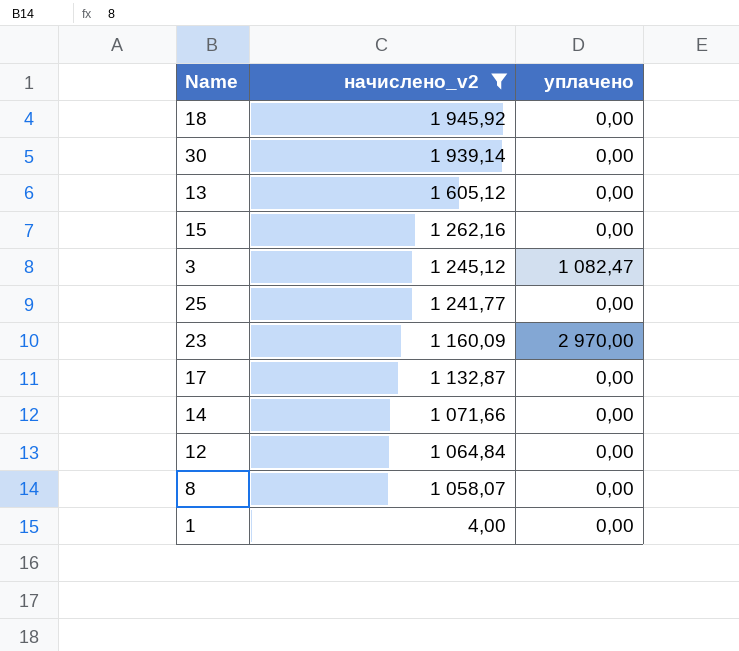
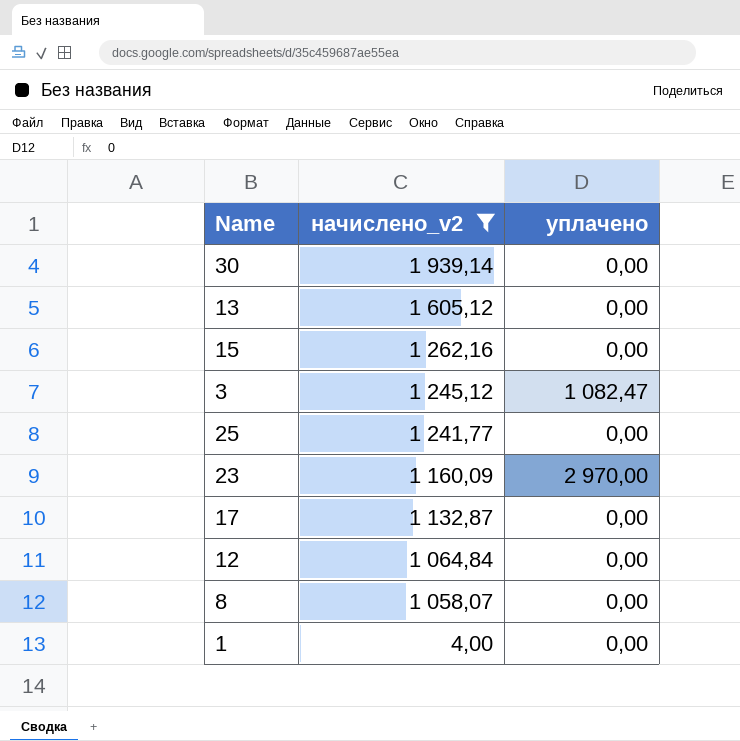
row 18: 1 945,92 | 0,00 -> none
row 14: 1 071,66 | 0,00 -> none

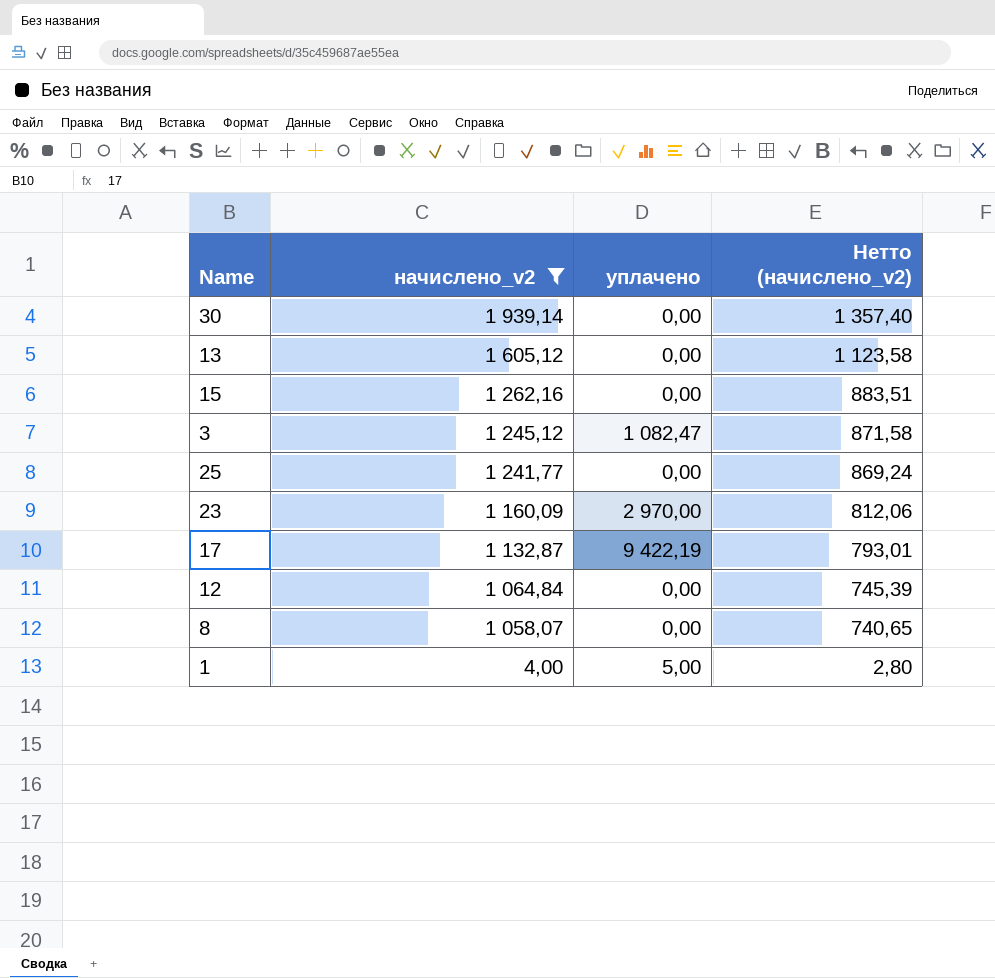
column Нетто (начислено_v2) | formula: none -> [начислено_v2] * 0,7
17 | уплачено: 0,00 -> 9 422,19
1 | уплачено: 0,00 -> 5,00

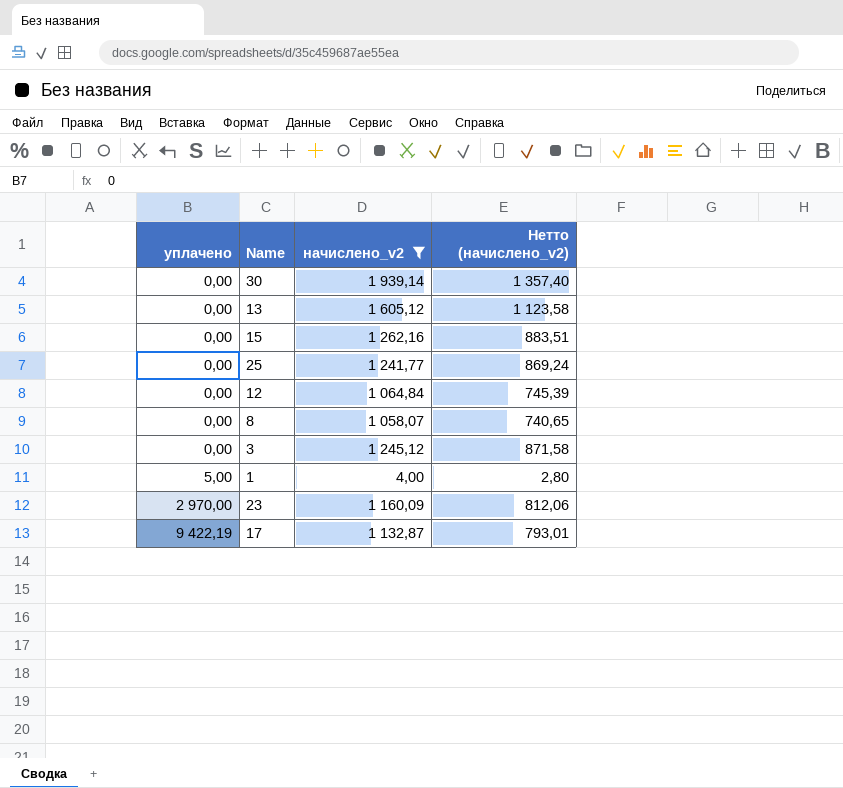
row order: начислено_v2 descending -> уплачено ascending
column уплачено | position: 3 -> 1
3 | уплачено: 1 082,47 -> 0,00

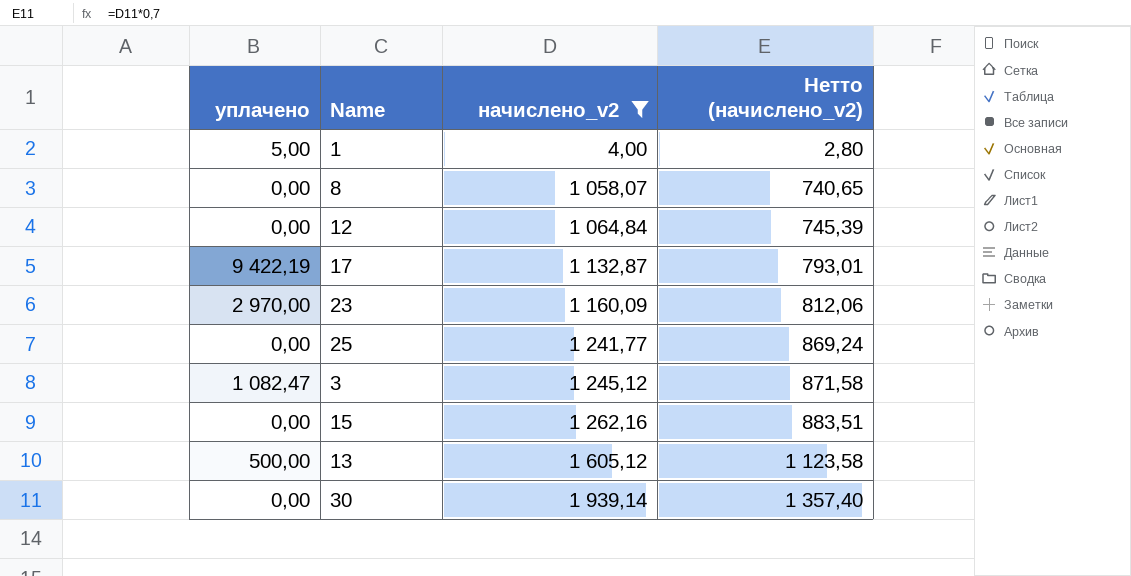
row order: уплачено ascending -> начислено_v2 ascending
3 | уплачено: 0,00 -> 1 082,47
13 | уплачено: 0,00 -> 500,00

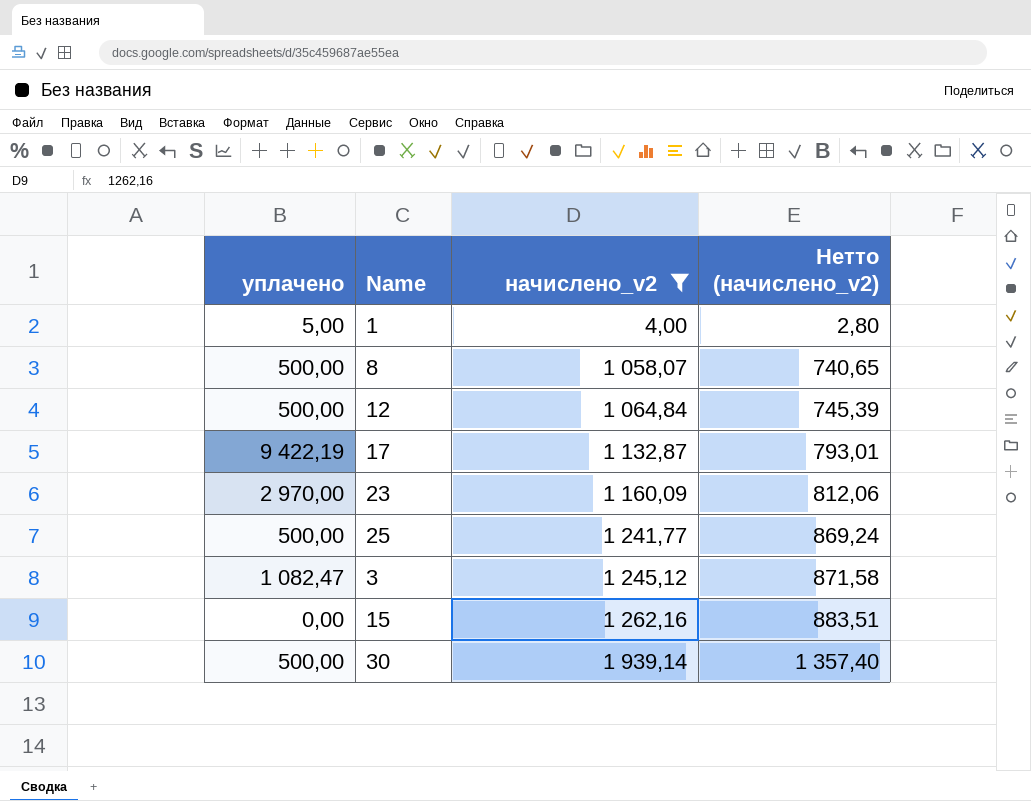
row 13: 500,00 | 1 605,12 | 1 123,58 -> none
8 | уплачено: 0,00 -> 500,00
12 | уплачено: 0,00 -> 500,00
25 | уплачено: 0,00 -> 500,00
30 | уплачено: 0,00 -> 500,00

